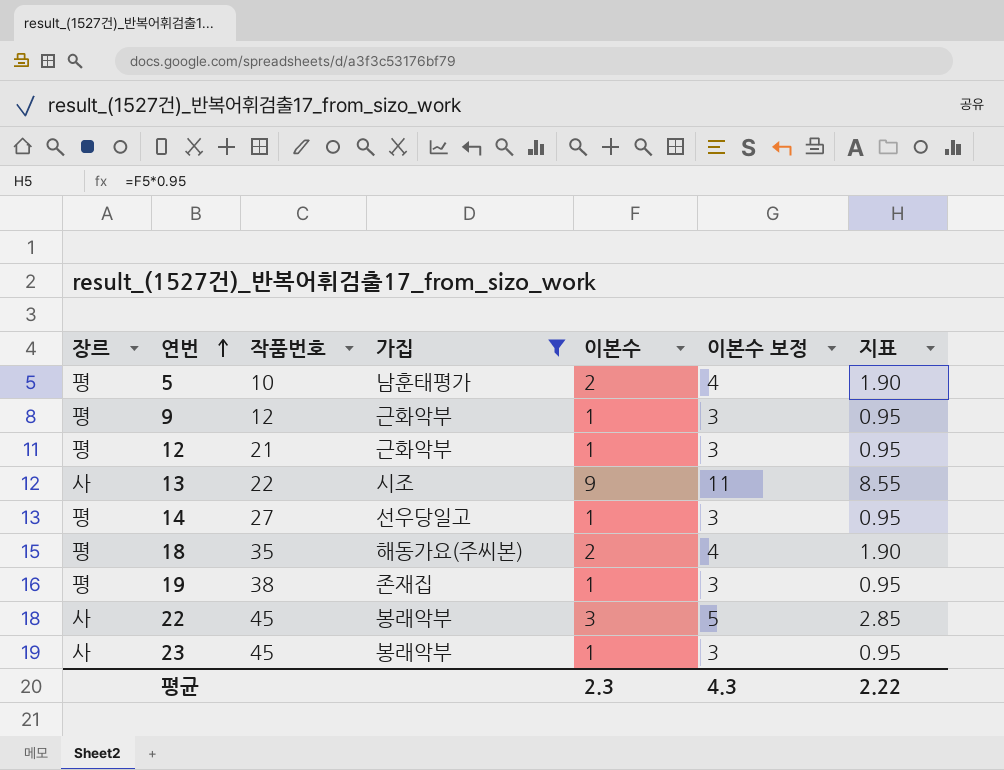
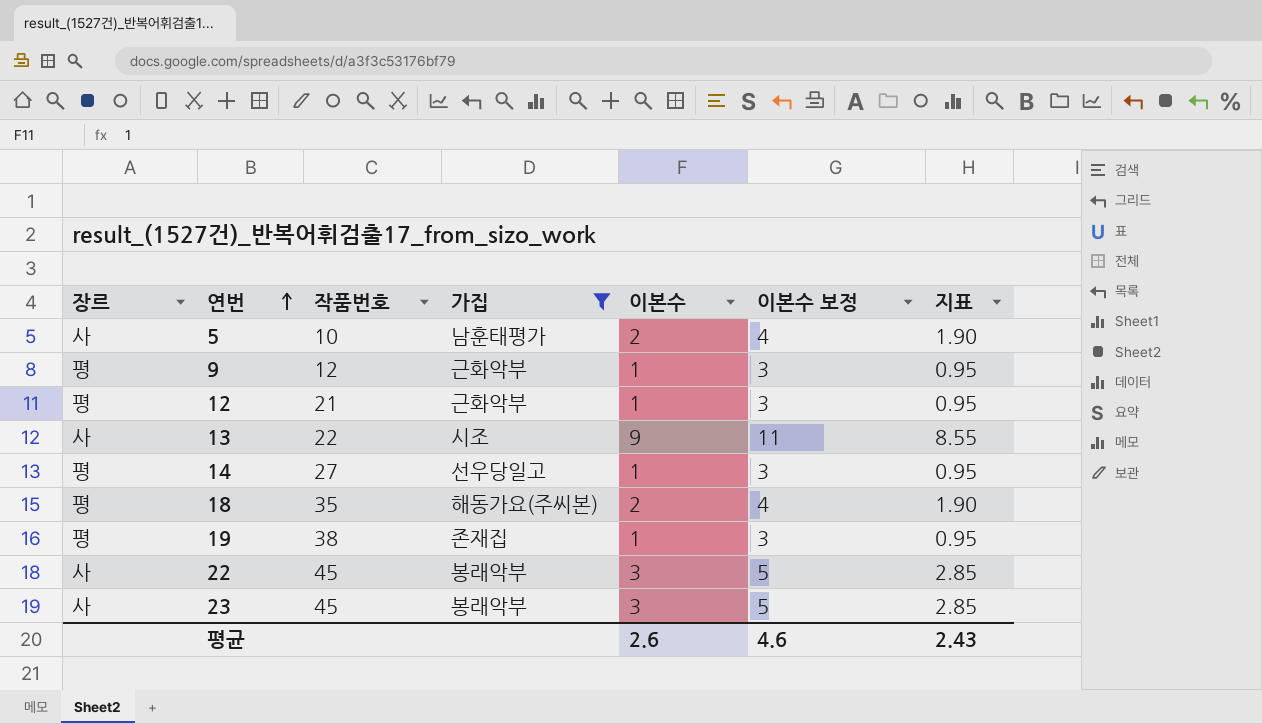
5 | 장르: 평 -> 사
23 | 이본수: 1 -> 3
23 | 이본수 보정: 3 -> 5
23 | 지표: 0.95 -> 2.85
평균 | 이본수: 2.3 -> 2.6
평균 | 이본수 보정: 4.3 -> 4.6
평균 | 지표: 2.22 -> 2.43

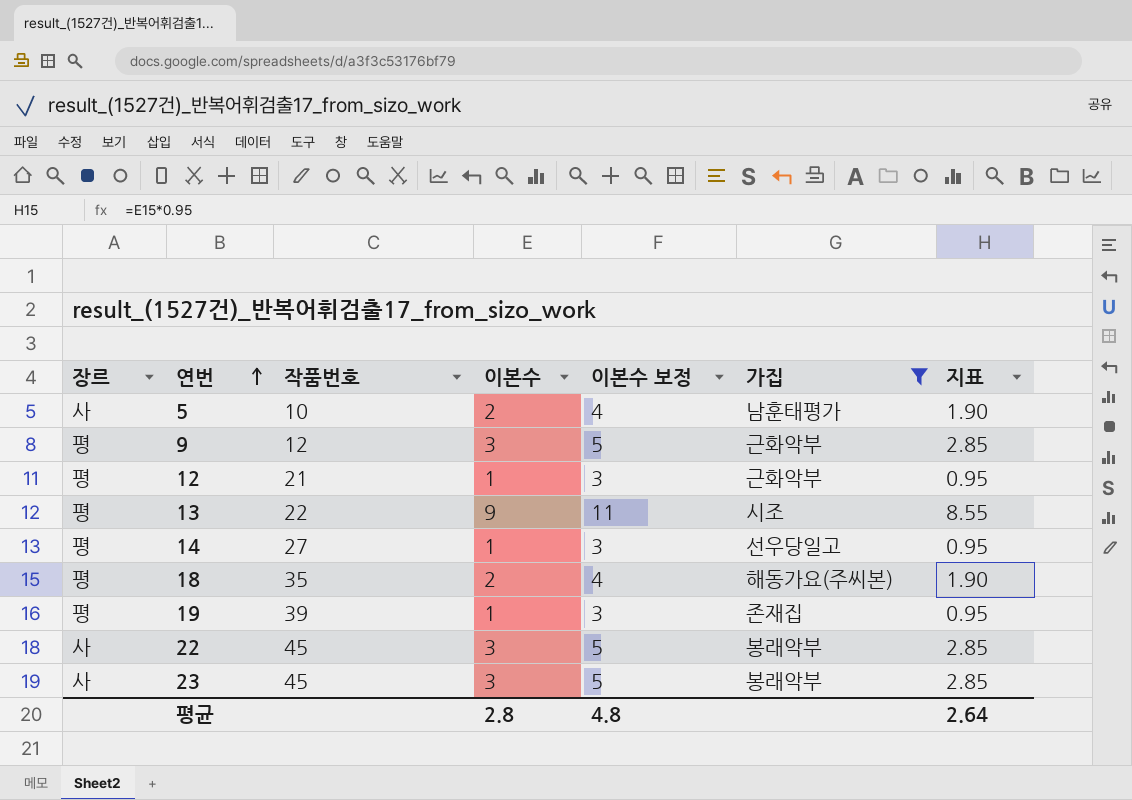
column 가집 | position: 4 -> 6
9 | 이본수: 1 -> 3
9 | 이본수 보정: 3 -> 5
9 | 지표: 0.95 -> 2.85
13 | 장르: 사 -> 평
19 | 작품번호: 38 -> 39
평균 | 이본수: 2.6 -> 2.8
평균 | 이본수 보정: 4.6 -> 4.8
평균 | 지표: 2.43 -> 2.64

